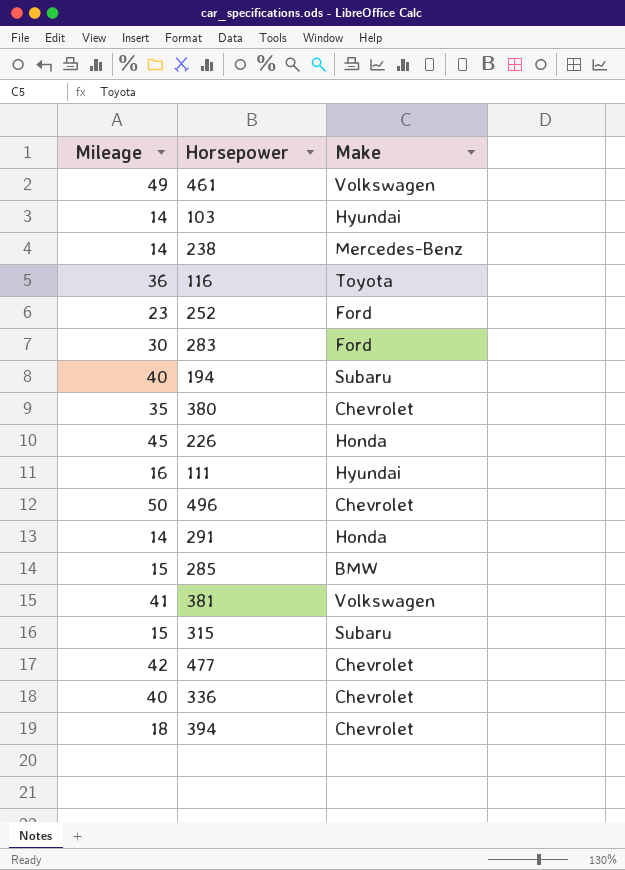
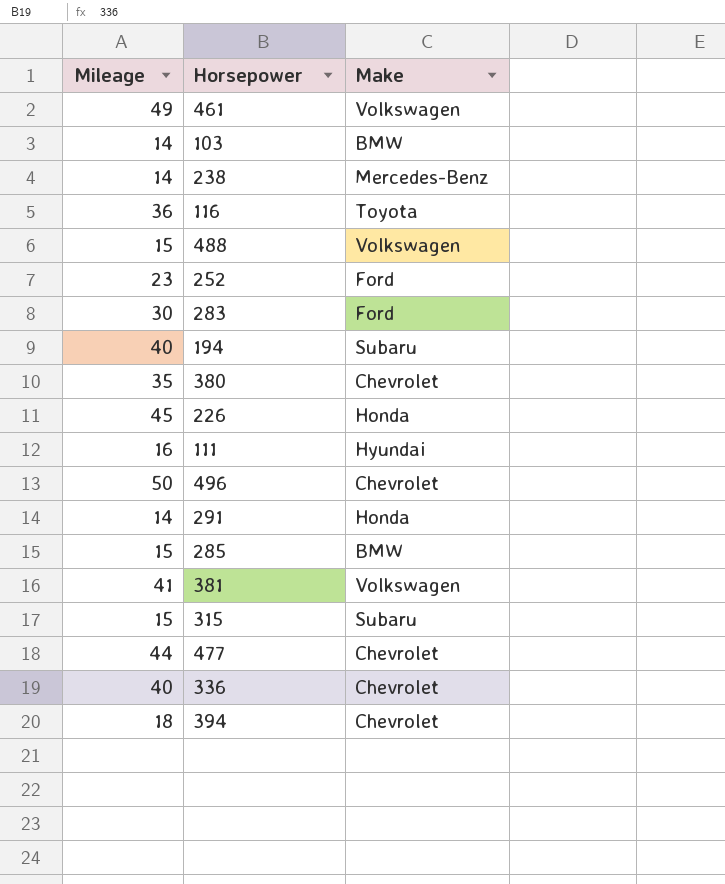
103 | Make: Hyundai -> BMW
row 488: none -> 15 | Volkswagen
477 | Mileage: 42 -> 44

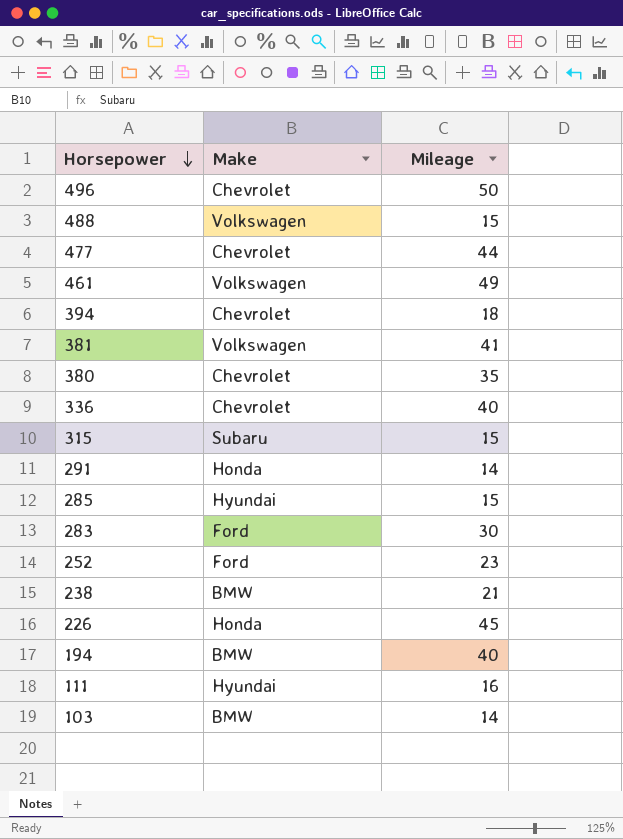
row order: none -> Horsepower descending
column Mileage | position: 1 -> 3
row 116: 36 | Toyota -> none
285 | Make: BMW -> Hyundai
238 | Make: Mercedes-Benz -> BMW
238 | Mileage: 14 -> 21
194 | Make: Subaru -> BMW

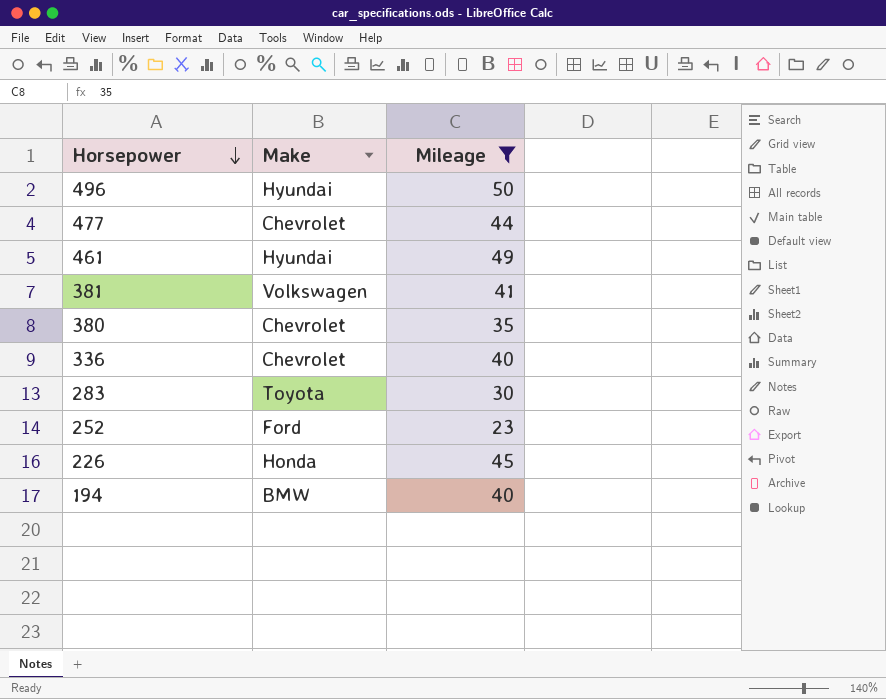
filter: none -> Mileage >= 23
496 | Make: Chevrolet -> Hyundai
461 | Make: Volkswagen -> Hyundai
283 | Make: Ford -> Toyota

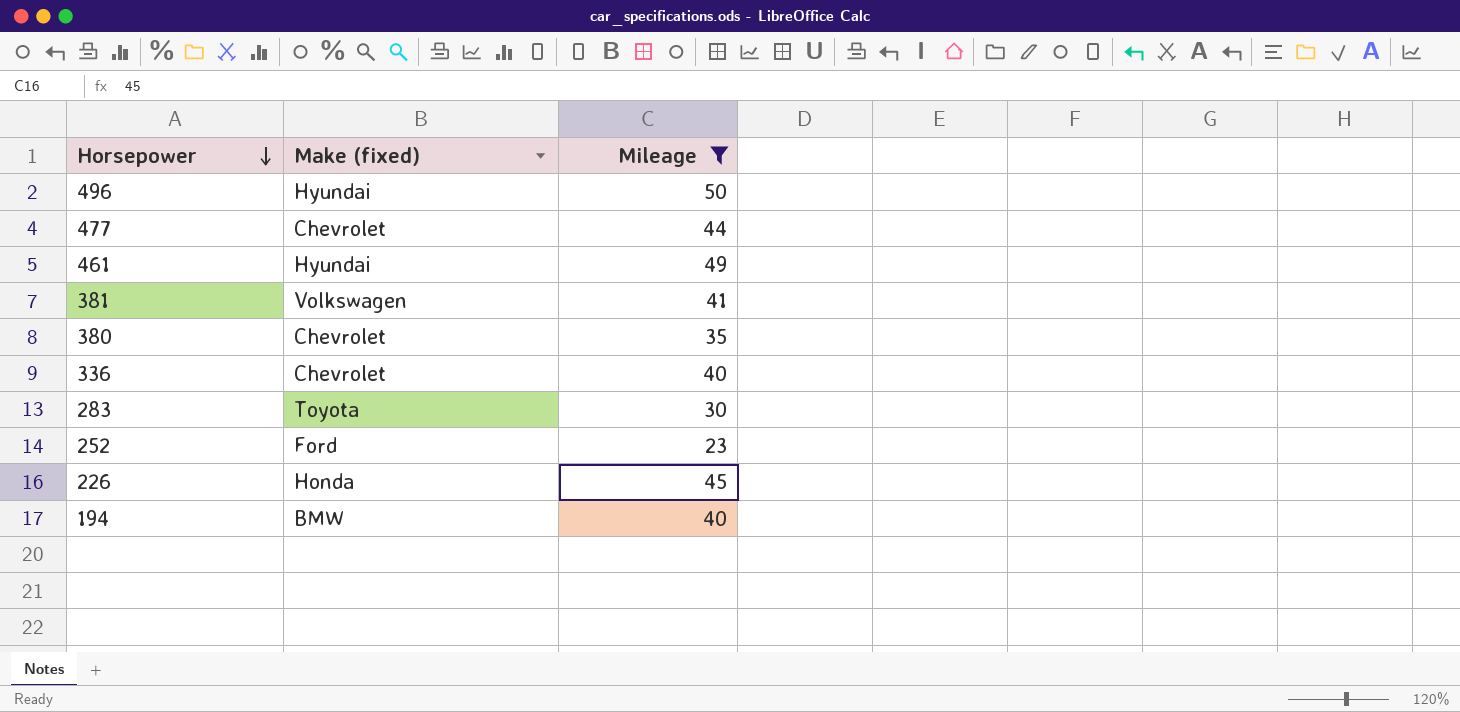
column name: Make -> Make (fixed)

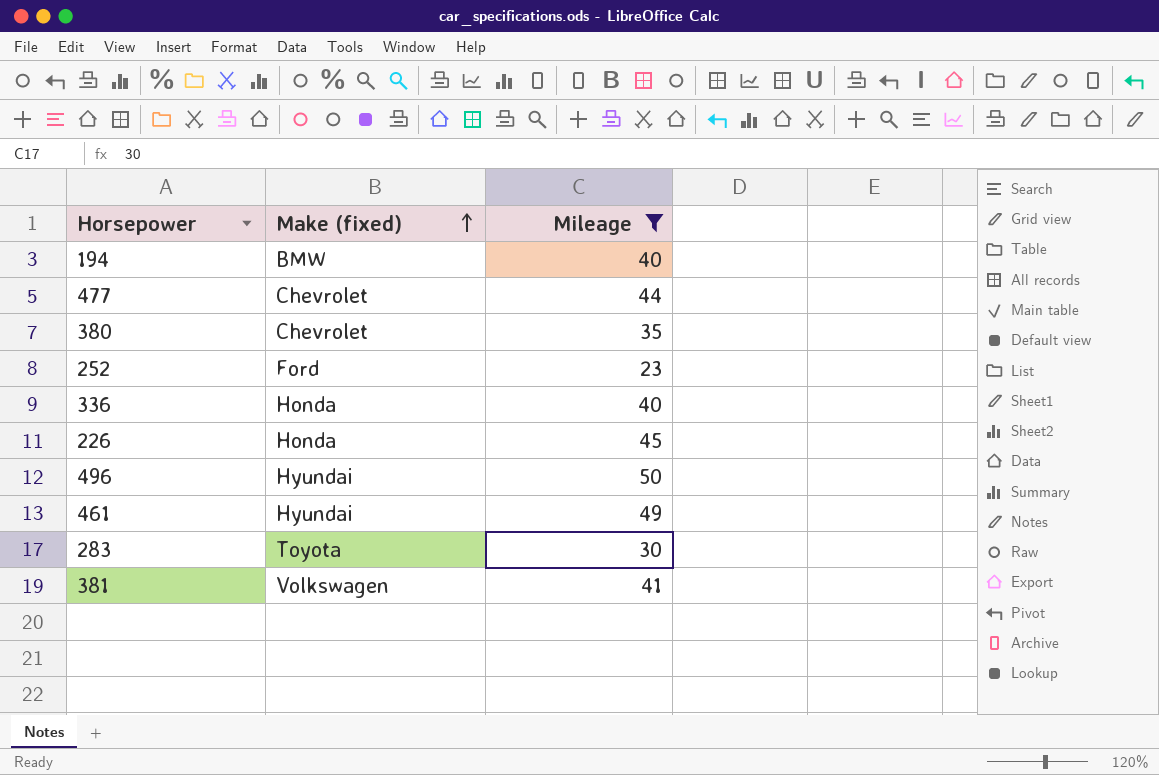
row order: Horsepower descending -> Make (fixed) ascending
336 | Make (fixed): Chevrolet -> Honda

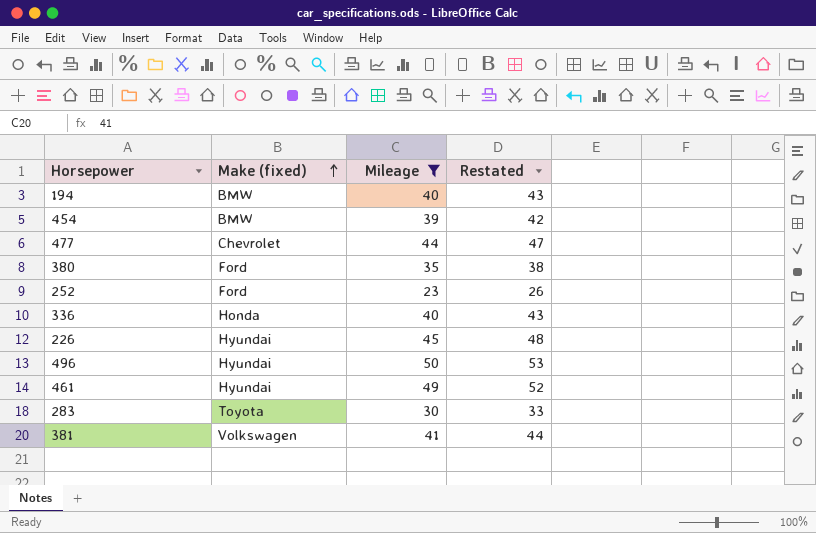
column Restated | formula: none -> [Mileage] + 3
row 454: none -> BMW | 39 | 42
380 | Make (fixed): Chevrolet -> Ford
226 | Make (fixed): Honda -> Hyundai

